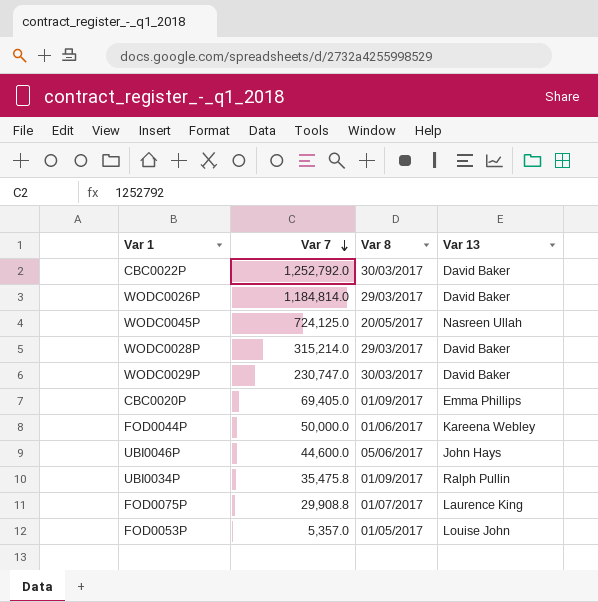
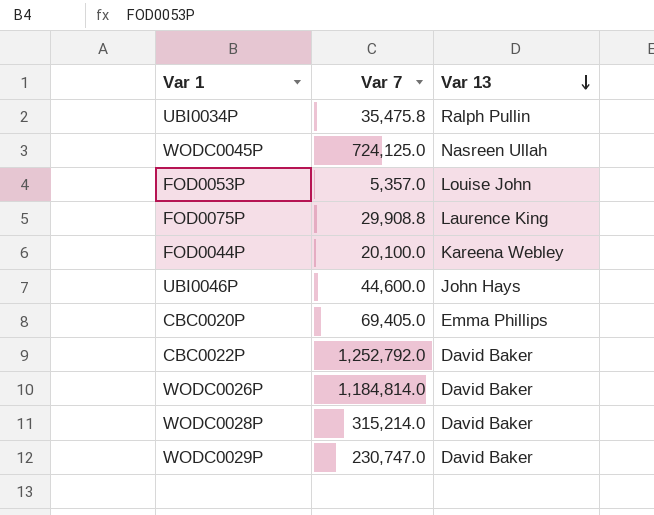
row order: Var 7 descending -> Var 13 descending
column Var 8 | position: 3 -> none
FOD0044P | Var 7: 50,000.0 -> 20,100.0

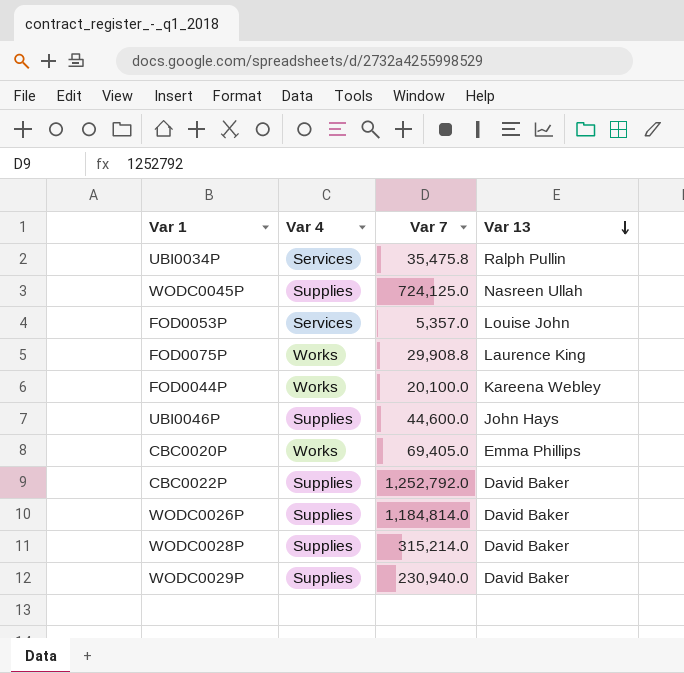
column Var 4 | position: none -> 2
WODC0029P | Var 7: 230,747.0 -> 230,940.0

